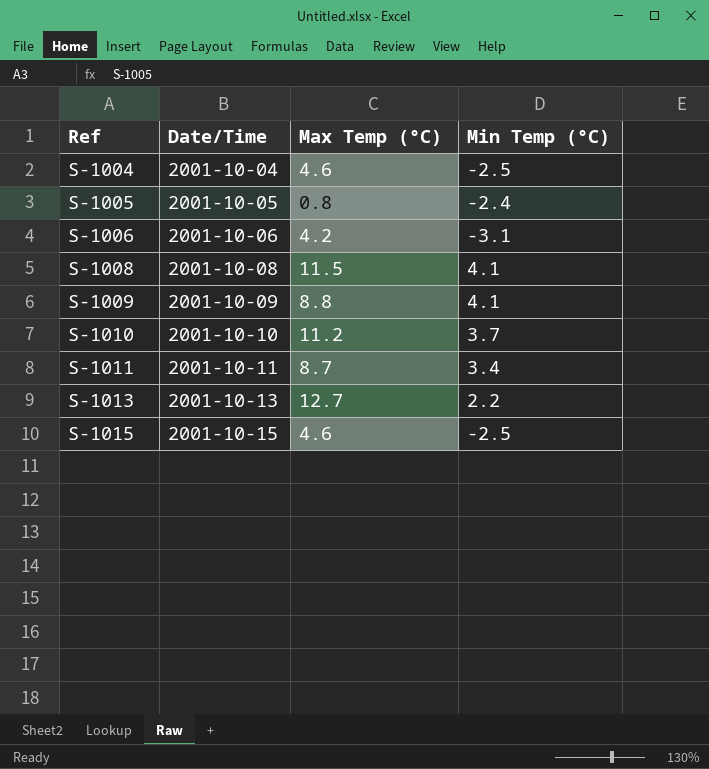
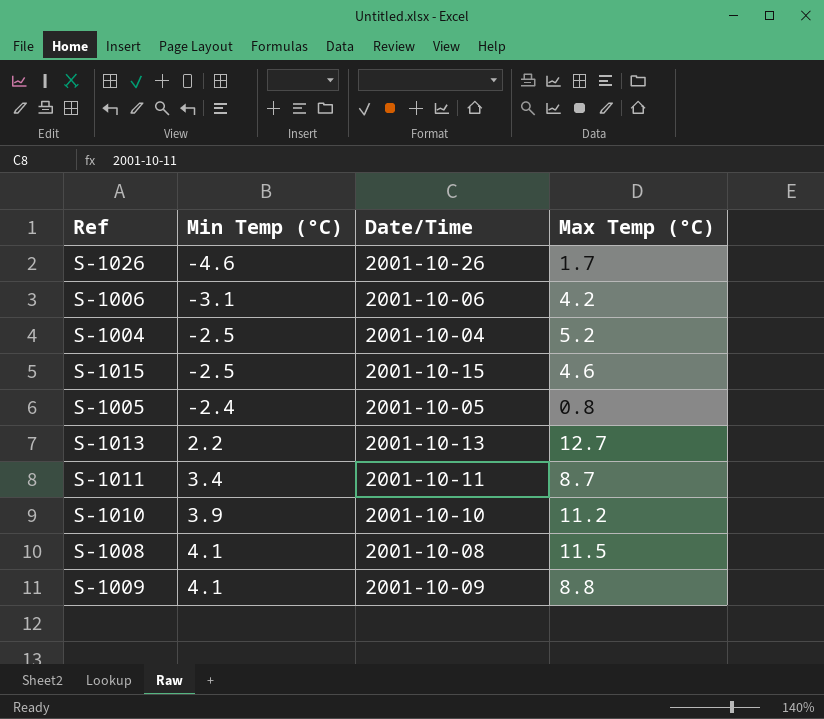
row order: Ref ascending -> Min Temp (°C) ascending
column Min Temp (°C) | position: 4 -> 2
row S-1026: none -> -4.6 | 2001-10-26 | 1.7
S-1004 | Max Temp (°C): 4.6 -> 5.2
S-1010 | Min Temp (°C): 3.7 -> 3.9

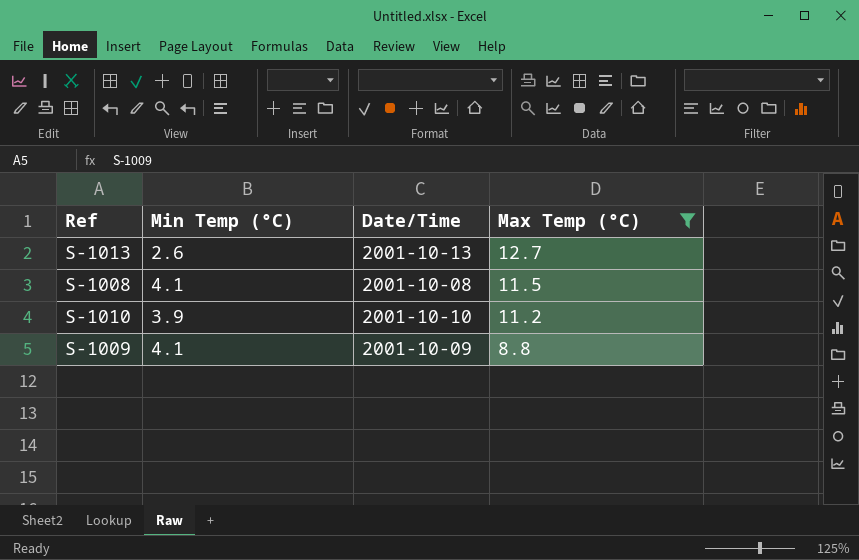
filter: none -> Max Temp (°C) >= 8.8
row order: Min Temp (°C) ascending -> Max Temp (°C) descending
S-1013 | Min Temp (°C): 2.2 -> 2.6

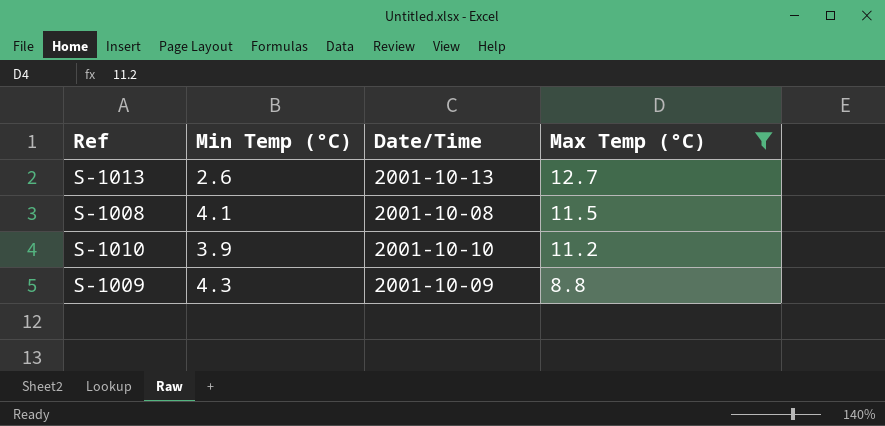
S-1009 | Min Temp (°C): 4.1 -> 4.3

